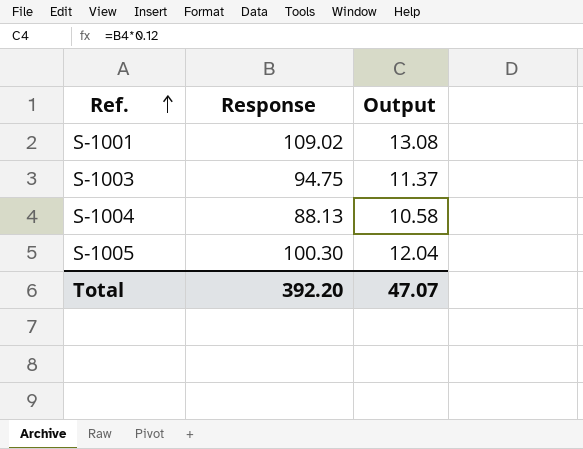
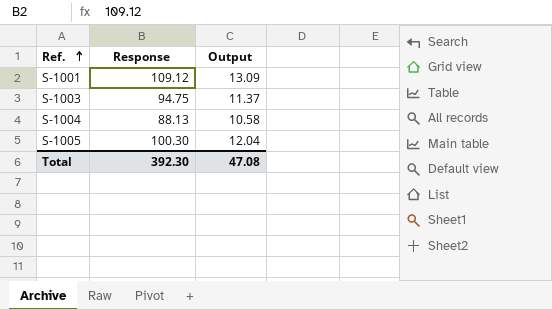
S-1001 | Response: 109.02 -> 109.12
S-1001 | Output: 13.08 -> 13.09
Total | Response: 392.20 -> 392.30
Total | Output: 47.07 -> 47.08

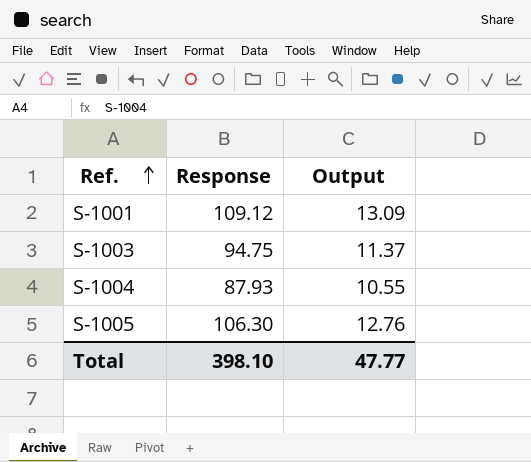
S-1004 | Response: 88.13 -> 87.93
S-1004 | Output: 10.58 -> 10.55
S-1005 | Response: 100.30 -> 106.30
S-1005 | Output: 12.04 -> 12.76
Total | Response: 392.30 -> 398.10
Total | Output: 47.08 -> 47.77

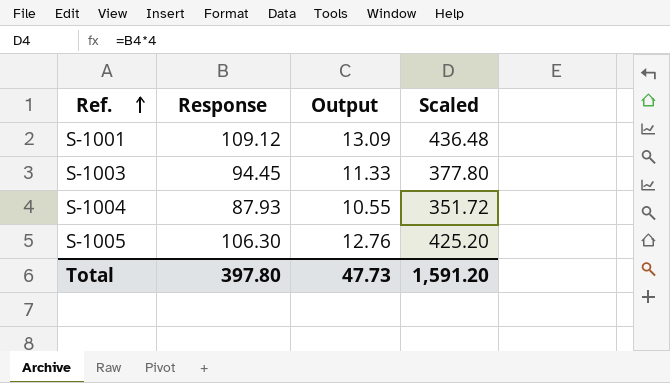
column Scaled | formula: none -> [Response] * 4
S-1003 | Response: 94.75 -> 94.45
S-1003 | Output: 11.37 -> 11.33
Total | Response: 398.10 -> 397.80
Total | Output: 47.77 -> 47.73

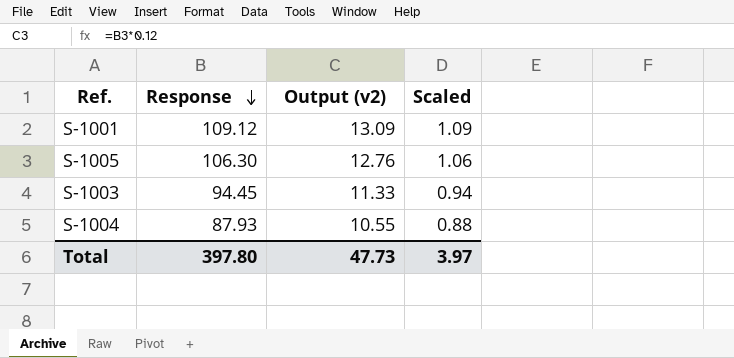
row order: Ref. ascending -> Response descending
column name: Output -> Output (v2)
column Scaled | formula: [Response] * 4 -> [Response] * 0.01
Total | Scaled: 1,591.20 -> 3.97

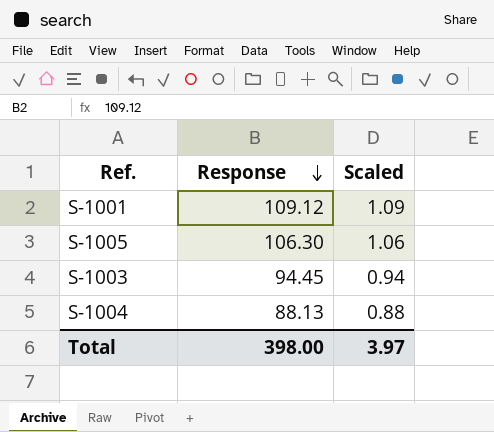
column Output (v2) | formula: [Response] * 0.12 -> none
S-1004 | Response: 87.93 -> 88.13
Total | Response: 397.80 -> 398.00

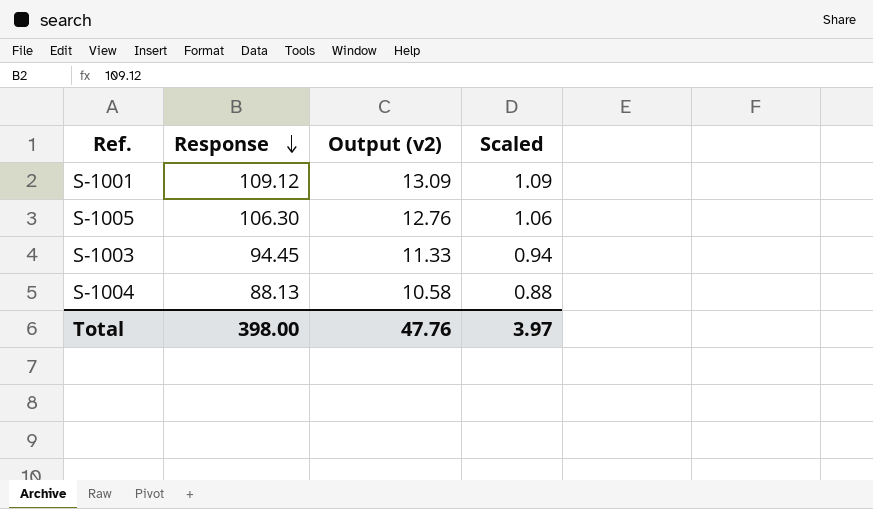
column Output (v2) | formula: none -> [Response] * 0.12

